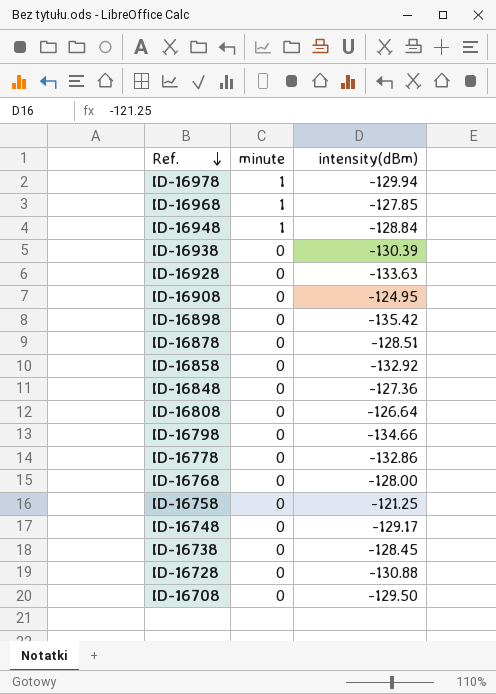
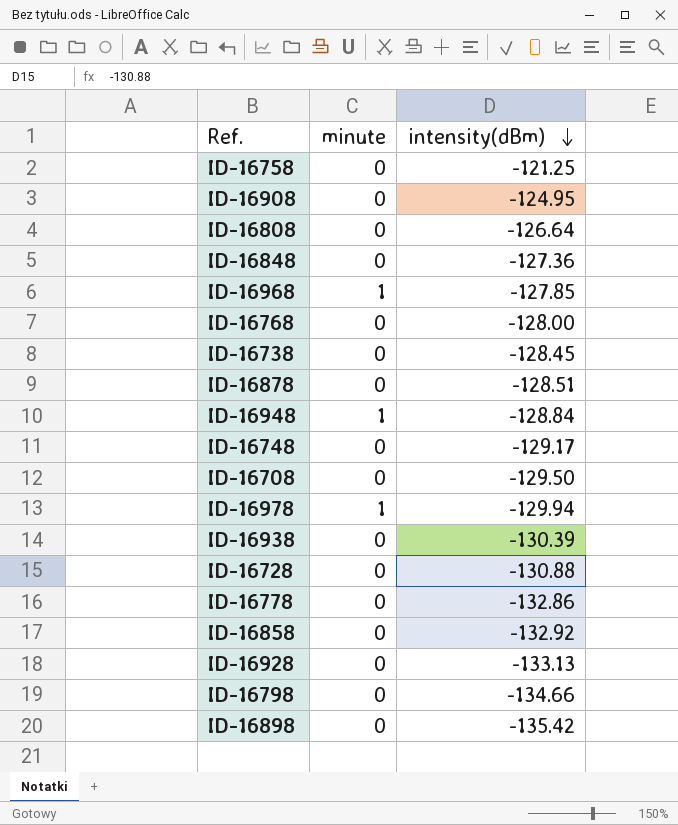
row order: Ref. descending -> intensity(dBm) descending
ID-16928 | intensity(dBm): -133.63 -> -133.13

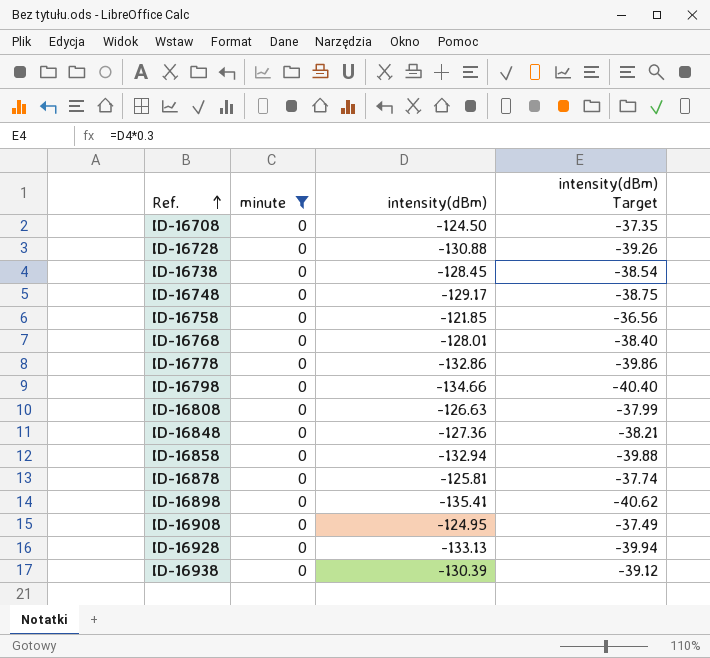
filter: none -> minute = 0
row order: intensity(dBm) descending -> Ref. ascending
column intensity(dBm) Target | formula: none -> [intensity(dBm)] * 0.3
ID-16708 | intensity(dBm): -129.50 -> -124.50
ID-16758 | intensity(dBm): -121.25 -> -121.85
ID-16768 | intensity(dBm): -128.00 -> -128.01
ID-16808 | intensity(dBm): -126.64 -> -126.63
ID-16858 | intensity(dBm): -132.92 -> -132.94
ID-16878 | intensity(dBm): -128.51 -> -125.81
ID-16898 | intensity(dBm): -135.42 -> -135.41

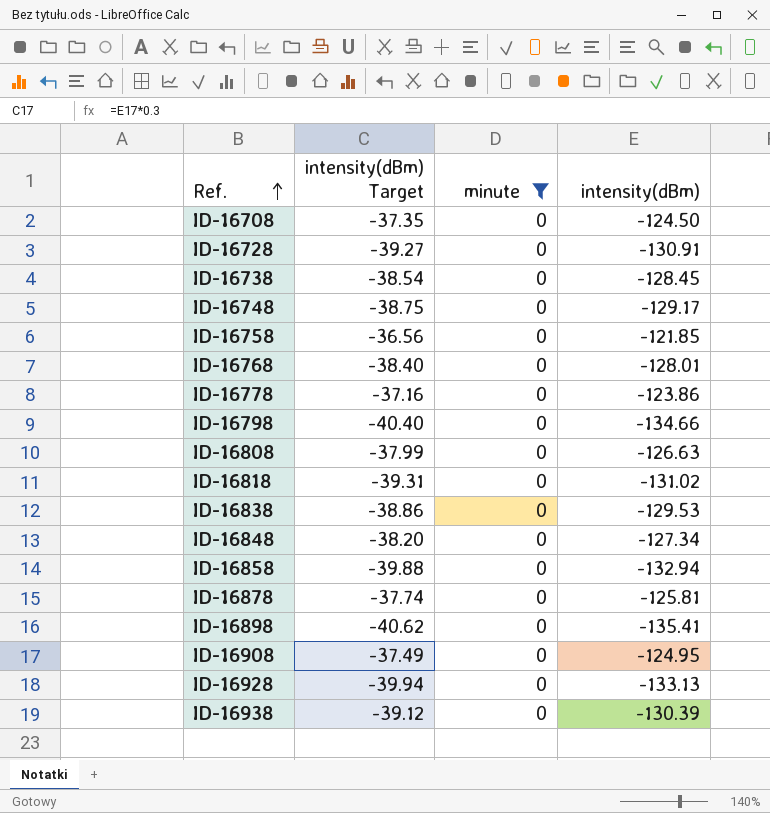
column intensity(dBm) Target | position: 4 -> 2
ID-16728 | intensity(dBm) Target: -39.26 -> -39.27
ID-16728 | intensity(dBm): -130.88 -> -130.91
ID-16778 | intensity(dBm) Target: -39.86 -> -37.16
ID-16778 | intensity(dBm): -132.86 -> -123.86
row ID-16818: none -> -39.31 | 0 | -131.02
row ID-16838: none -> -38.86 | 0 | -129.53
ID-16848 | intensity(dBm) Target: -38.21 -> -38.20
ID-16848 | intensity(dBm): -127.36 -> -127.34

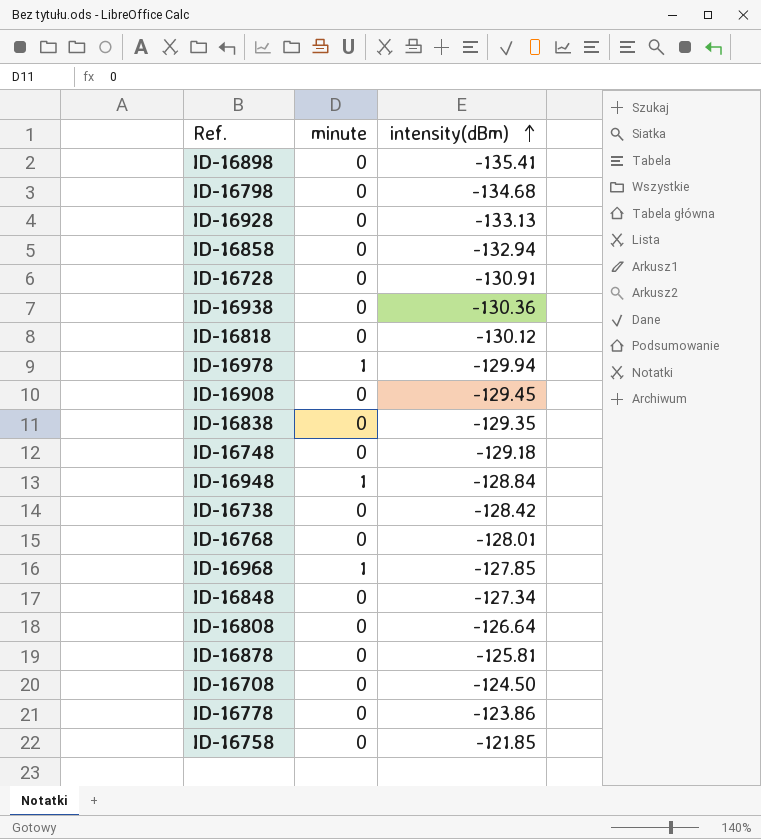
filter: minute = 0 -> none
row order: Ref. ascending -> intensity(dBm) ascending
column intensity(dBm) Target | formula: [intensity(dBm)] * 0.3 -> none
ID-16798 | intensity(dBm): -134.66 -> -134.68
ID-16938 | intensity(dBm): -130.39 -> -130.36
ID-16818 | intensity(dBm): -131.02 -> -130.12
ID-16908 | intensity(dBm): -124.95 -> -129.45
ID-16838 | intensity(dBm): -129.53 -> -129.35
ID-16748 | intensity(dBm): -129.17 -> -129.18
ID-16738 | intensity(dBm): -128.45 -> -128.42
ID-16808 | intensity(dBm): -126.63 -> -126.64

